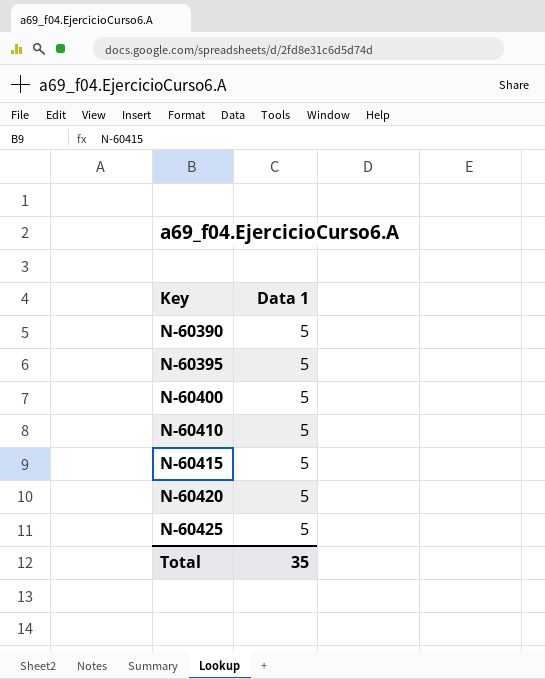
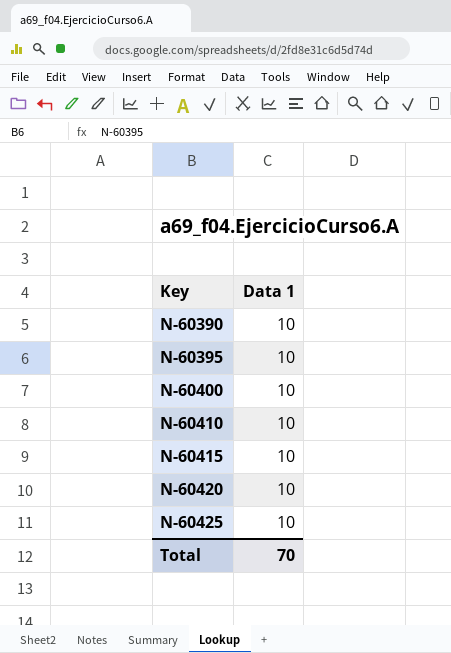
N-60390 | Data 1: 5 -> 10
N-60395 | Data 1: 5 -> 10
N-60400 | Data 1: 5 -> 10
N-60410 | Data 1: 5 -> 10
N-60415 | Data 1: 5 -> 10
N-60420 | Data 1: 5 -> 10
N-60425 | Data 1: 5 -> 10
Total | Data 1: 35 -> 70

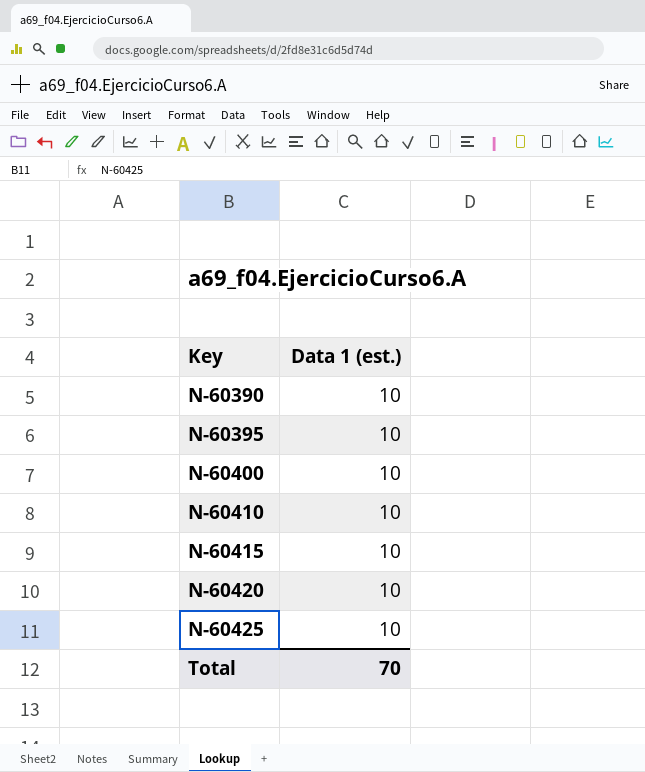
column name: Data 1 -> Data 1 (est.)

